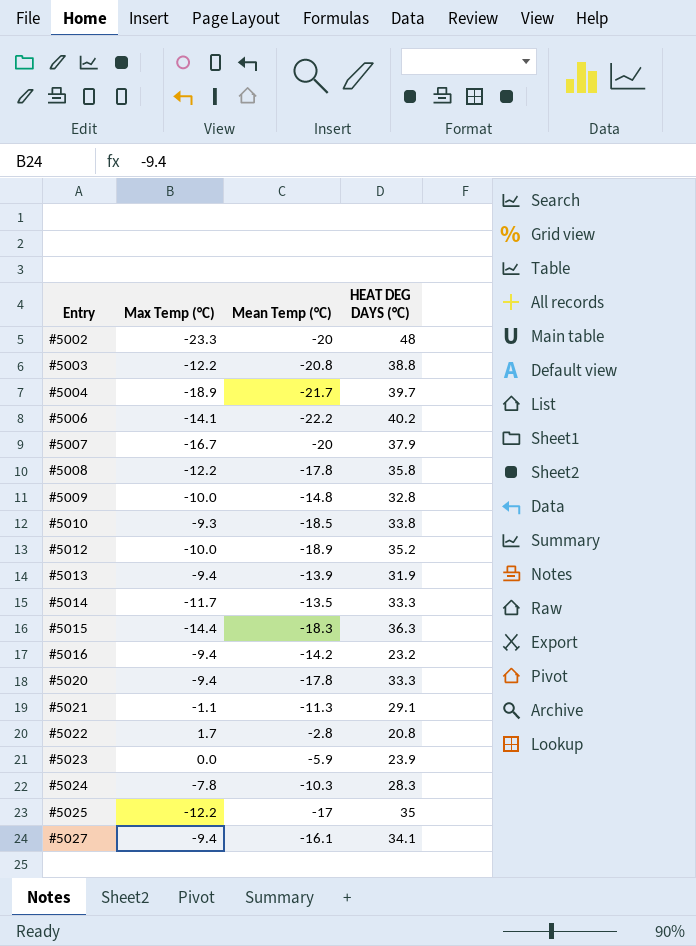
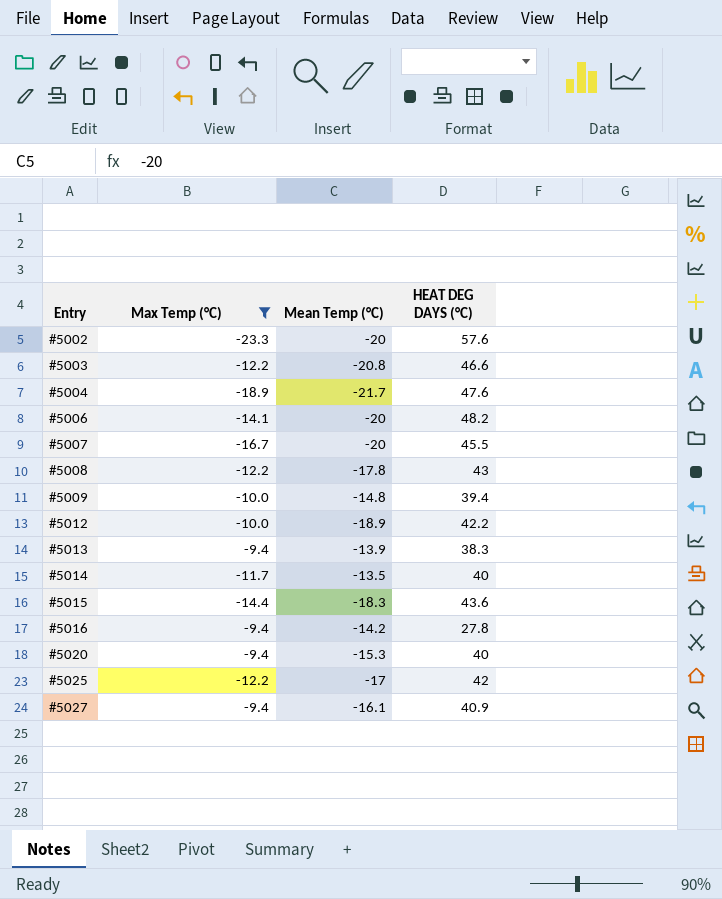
filter: none -> Max Temp (°C) <= -9.4
#5002 | HEAT DEG DAYS (°C): 48 -> 57.6
#5003 | HEAT DEG DAYS (°C): 38.8 -> 46.6
#5004 | HEAT DEG DAYS (°C): 39.7 -> 47.6
#5006 | Mean Temp (°C): -22.2 -> -20
#5006 | HEAT DEG DAYS (°C): 40.2 -> 48.2
#5007 | HEAT DEG DAYS (°C): 37.9 -> 45.5
#5008 | HEAT DEG DAYS (°C): 35.8 -> 43
#5009 | HEAT DEG DAYS (°C): 32.8 -> 39.4
#5012 | HEAT DEG DAYS (°C): 35.2 -> 42.2
#5013 | HEAT DEG DAYS (°C): 31.9 -> 38.3
#5014 | HEAT DEG DAYS (°C): 33.3 -> 40
#5015 | HEAT DEG DAYS (°C): 36.3 -> 43.6
#5016 | HEAT DEG DAYS (°C): 23.2 -> 27.8
#5020 | Mean Temp (°C): -17.8 -> -15.3
#5020 | HEAT DEG DAYS (°C): 33.3 -> 40
#5025 | HEAT DEG DAYS (°C): 35 -> 42
#5027 | HEAT DEG DAYS (°C): 34.1 -> 40.9

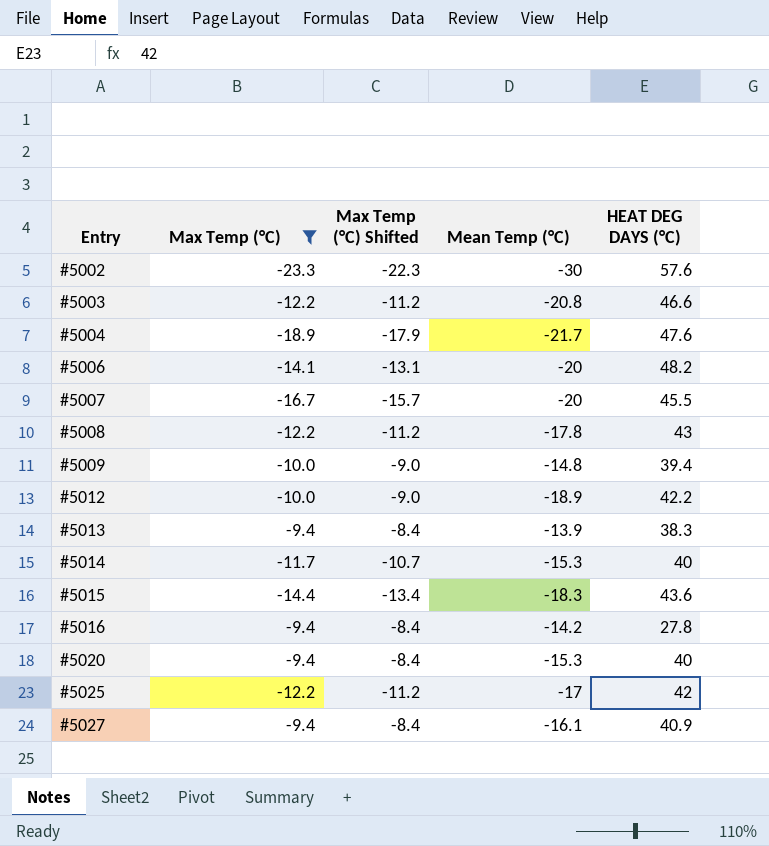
column Max Temp (°C) Shifted | formula: none -> [Max Temp (°C)] + 1
#5002 | Mean Temp (°C): -20 -> -30
#5014 | Mean Temp (°C): -13.5 -> -15.3

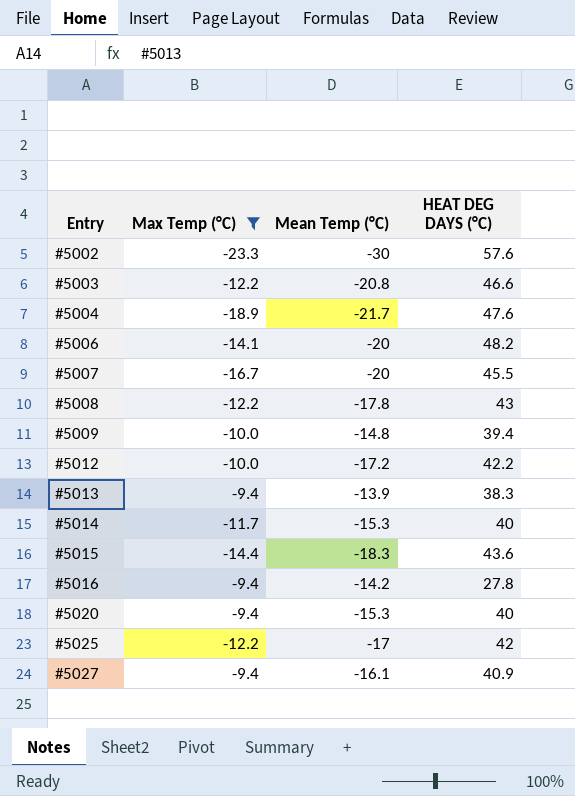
column Max Temp (°C) Shifted | formula: [Max Temp (°C)] + 1 -> none
#5012 | Mean Temp (°C): -18.9 -> -17.2

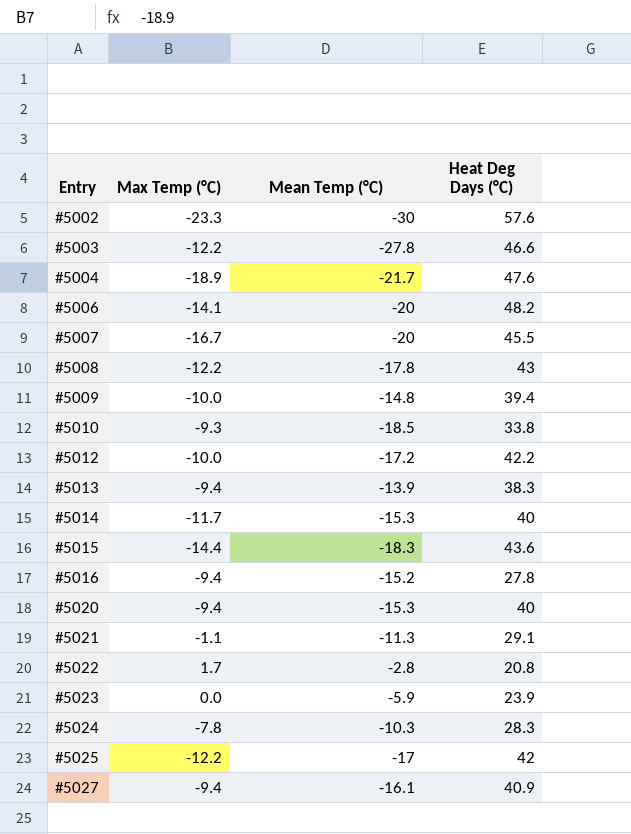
filter: Max Temp (°C) <= -9.4 -> none
column name: HEAT DEG DAYS (°C) -> Heat Deg Days (°C)
#5003 | Mean Temp (°C): -20.8 -> -27.8
#5016 | Mean Temp (°C): -14.2 -> -15.2

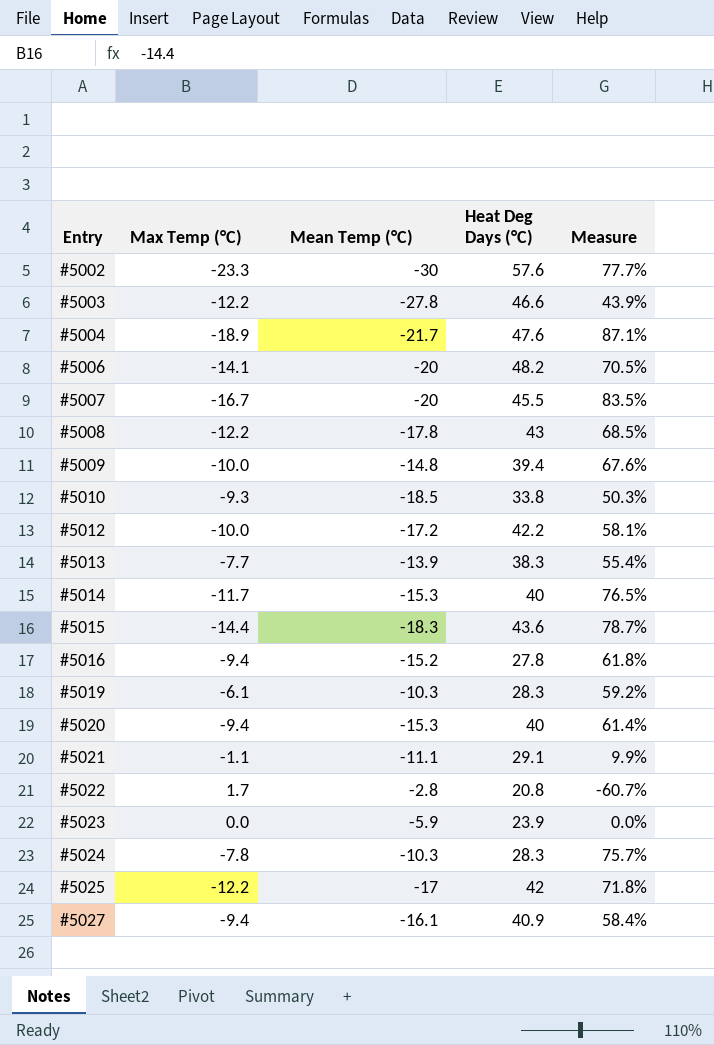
column Measure | formula: none -> [Max Temp (°C)] / [Mean Temp (°C)]
#5013 | Max Temp (°C): -9.4 -> -7.7
row #5019: none -> -6.1 | -10.3 | 28.3 | 59.2%
#5021 | Mean Temp (°C): -11.3 -> -11.1

